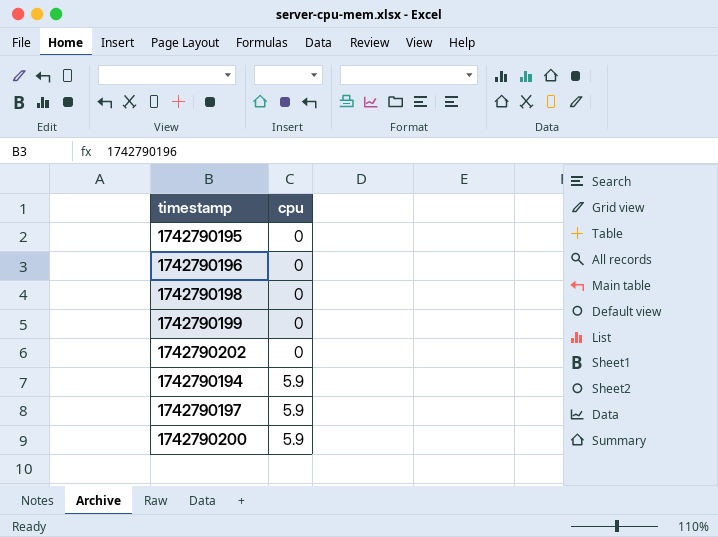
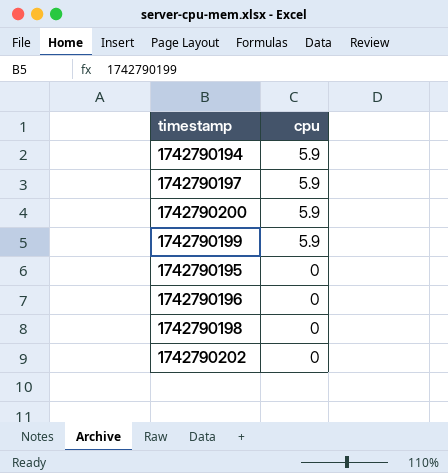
row order: cpu ascending -> cpu descending
1742790199 | cpu: 0 -> 5.9

